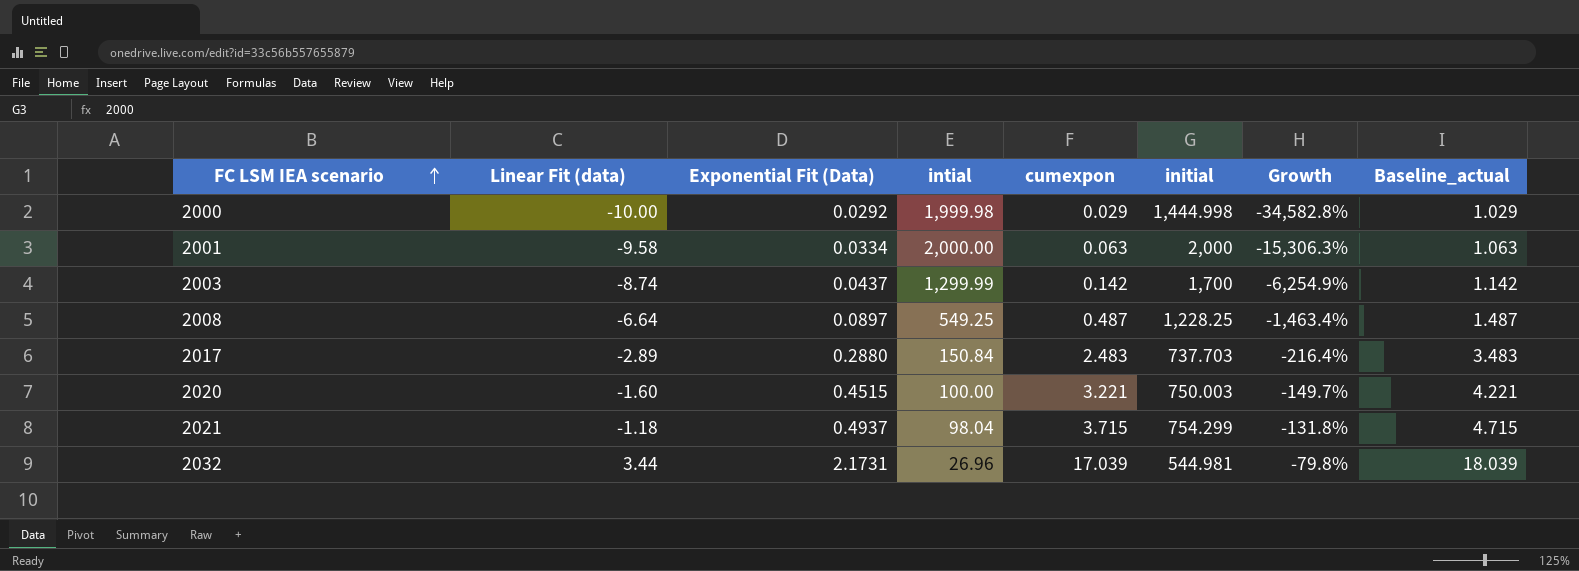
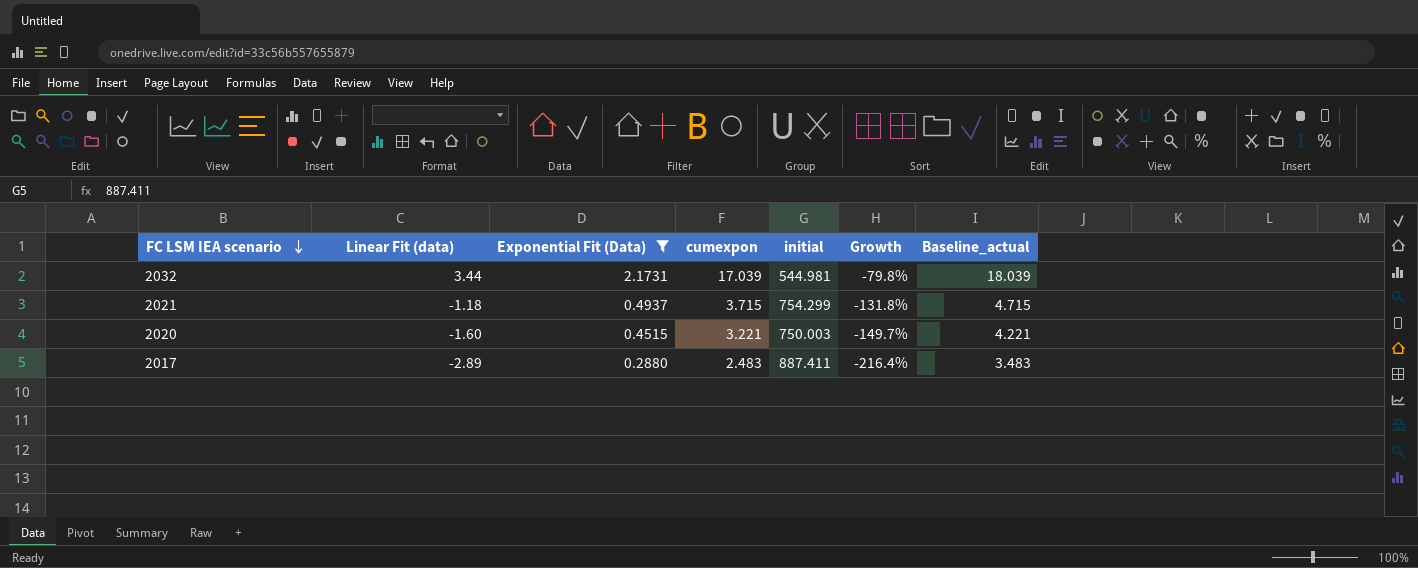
filter: none -> Exponential Fit (Data) >= 0.2880
row order: FC LSM IEA scenario ascending -> FC LSM IEA scenario descending
column intial | position: 4 -> none
2017 | initial: 737.703 -> 887.411

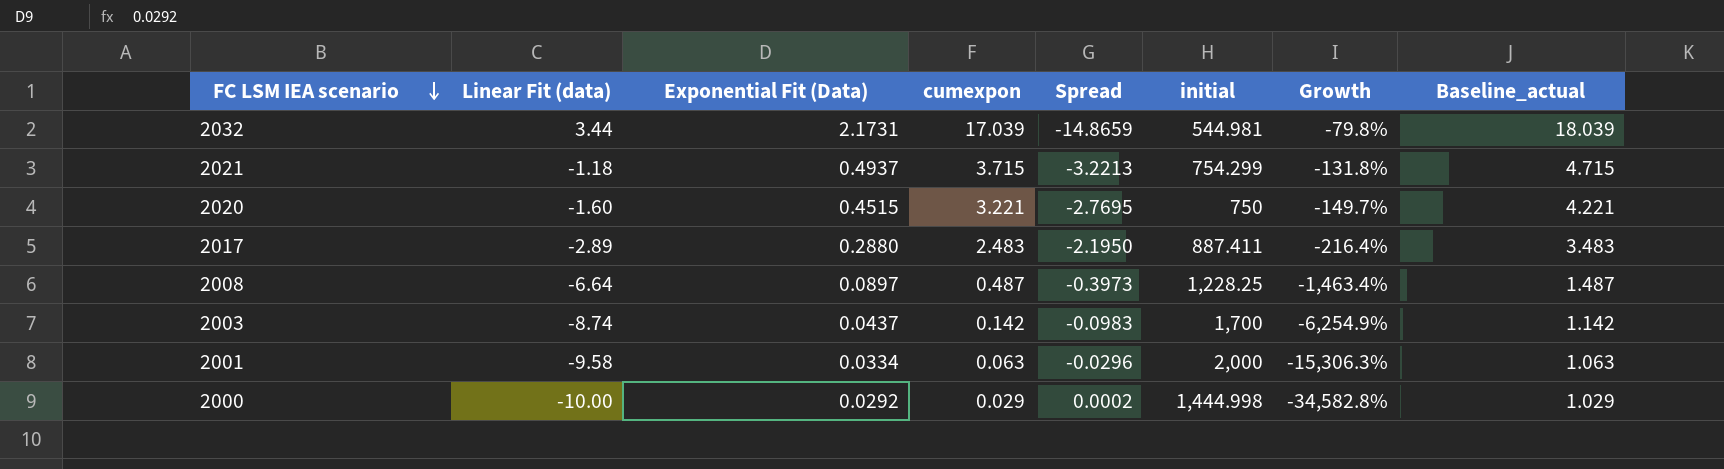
filter: Exponential Fit (Data) >= 0.2880 -> none
column Spread | formula: none -> [Exponential Fit (Data)] - [cumexpon]
2020 | initial: 750.003 -> 750

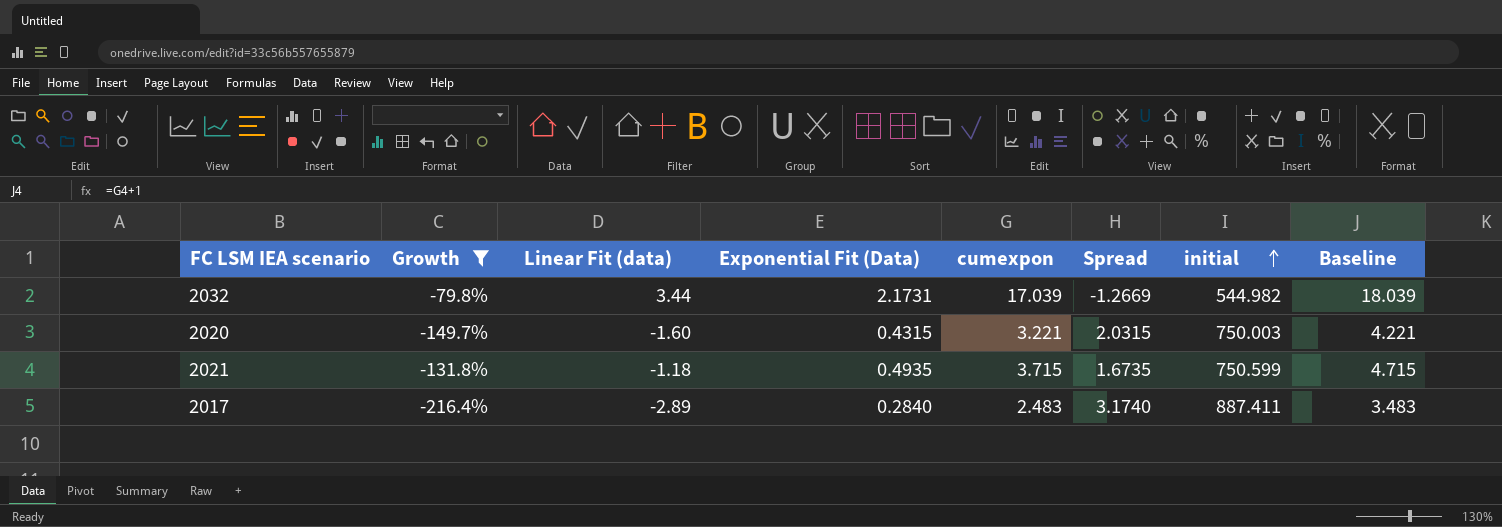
filter: none -> Growth >= -216.4%
row order: FC LSM IEA scenario descending -> initial ascending
column Growth | position: 7 -> 2
column Spread | formula: [Exponential Fit (Data)] - [cumexpon] -> [Exponential Fit (Data)] - [Linear Fit (data)]
column name: Baseline_actual -> Baseline
2032 | initial: 544.981 -> 544.982
2020 | Exponential Fit (Data): 0.4515 -> 0.4315
2020 | initial: 750 -> 750.003
2021 | Exponential Fit (Data): 0.4937 -> 0.4935
2021 | initial: 754.299 -> 750.599
2017 | Exponential Fit (Data): 0.2880 -> 0.2840

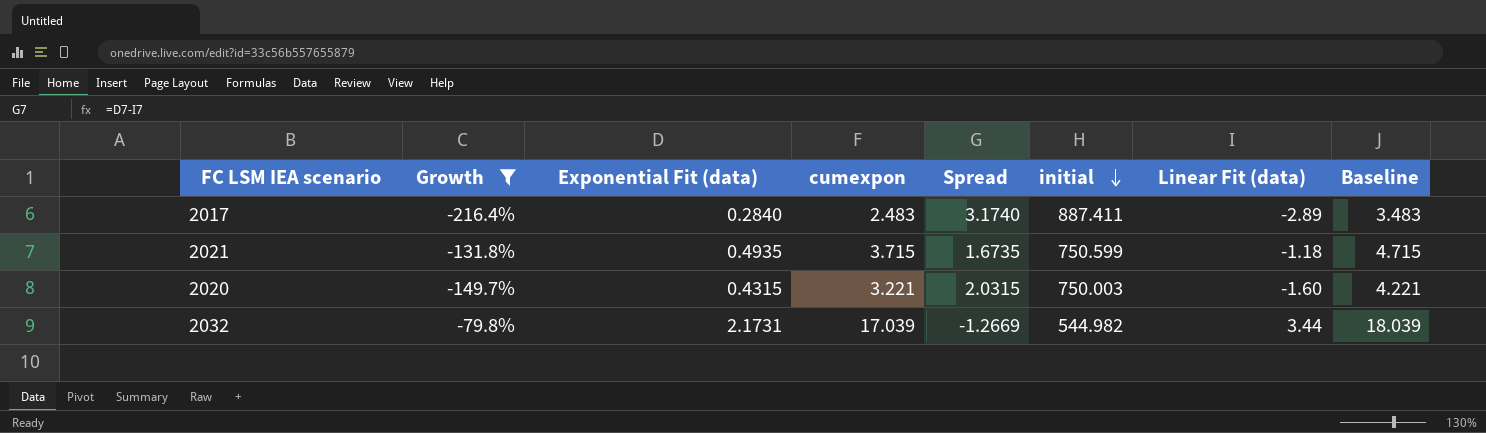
row order: initial ascending -> initial descending
column name: Exponential Fit (Data) -> Exponential Fit (data)
column Linear Fit (data) | position: 3 -> 7

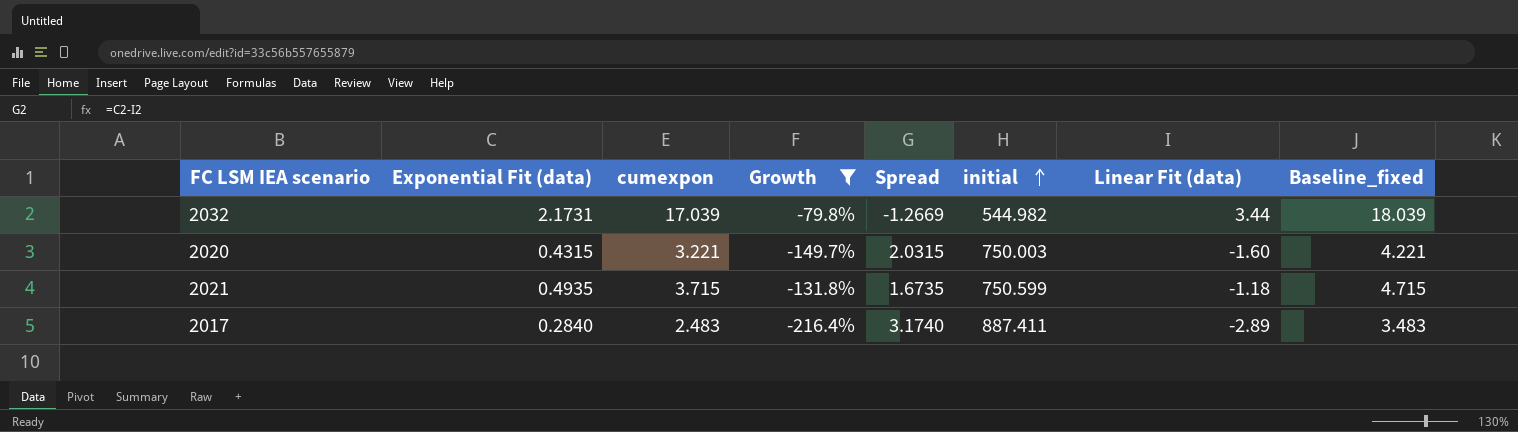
row order: initial descending -> initial ascending
column Growth | position: 2 -> 4
column name: Baseline -> Baseline_fixed

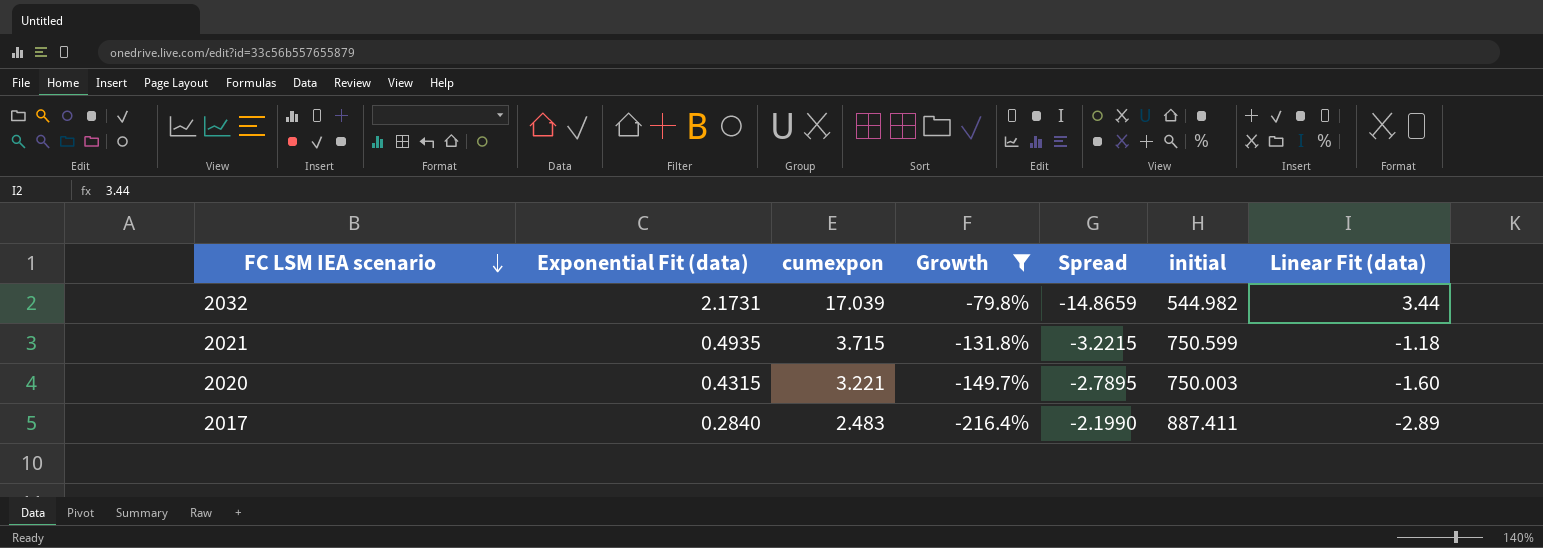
row order: initial ascending -> FC LSM IEA scenario descending
column Baseline_fixed | formula: [cumexpon] + 1 -> none
column Spread | formula: [Exponential Fit (data)] - [Linear Fit (data)] -> [Exponential Fit (data)] - [cumexpon]

